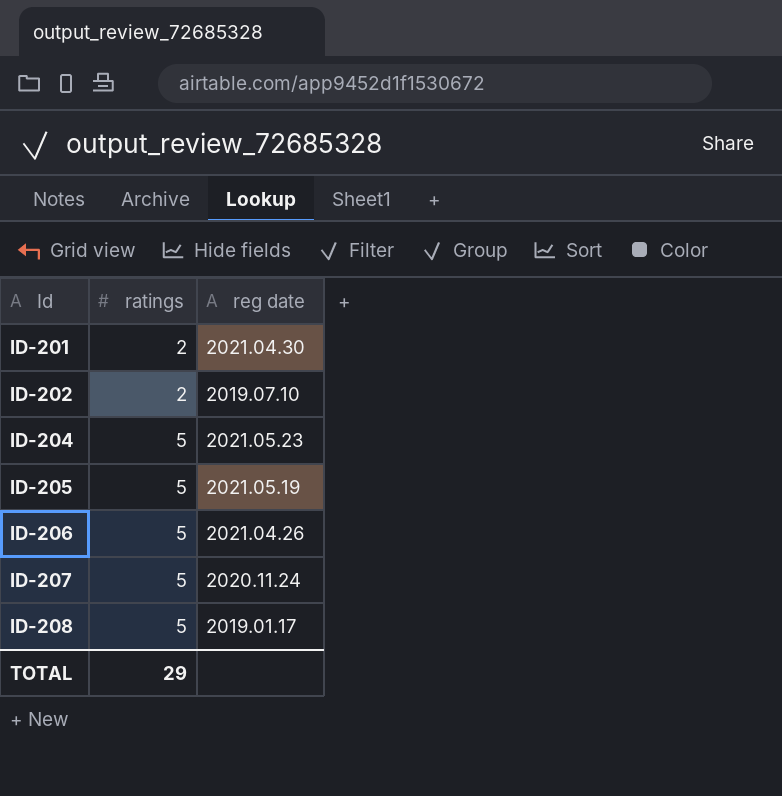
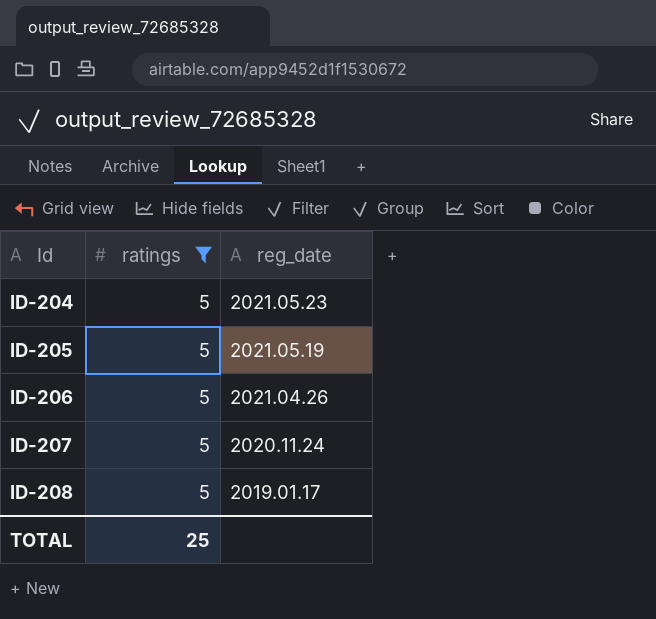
filter: none -> ratings = 5
column name: reg date -> reg_date
TOTAL | ratings: 29 -> 25

